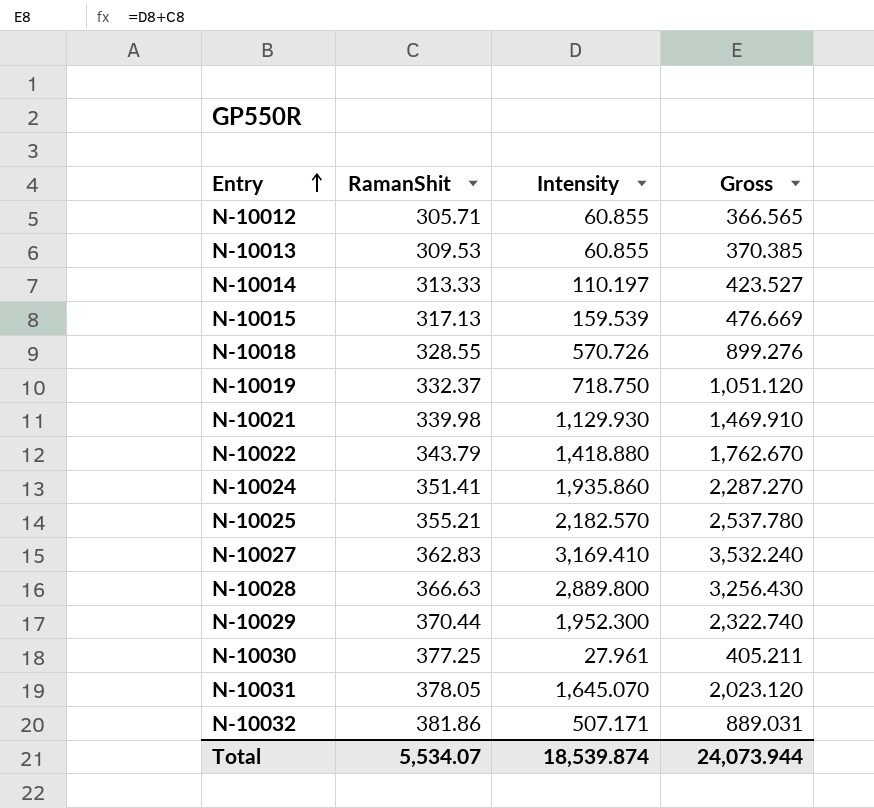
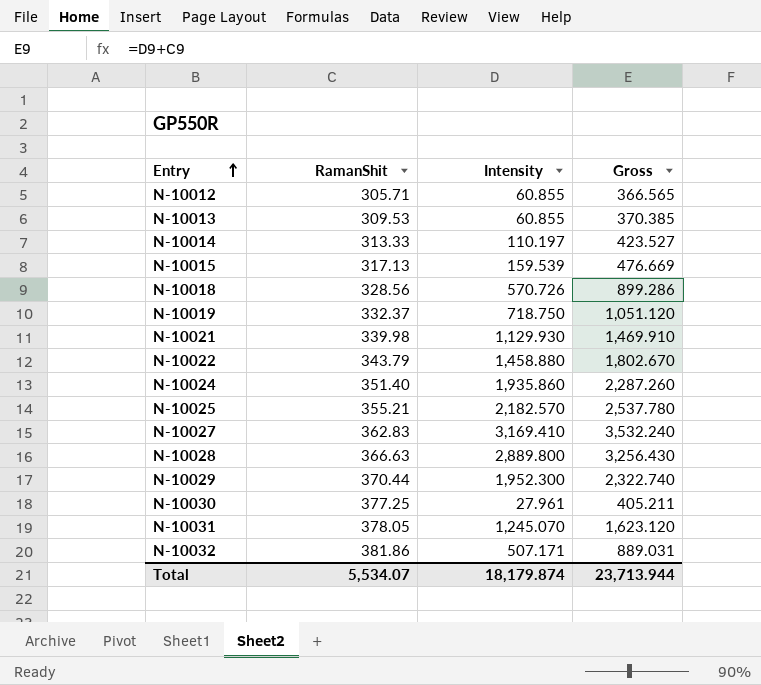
N-10018 | RamanShit: 328.55 -> 328.56
N-10018 | Gross: 899.276 -> 899.286
N-10022 | Intensity: 1,418.880 -> 1,458.880
N-10022 | Gross: 1,762.670 -> 1,802.670
N-10024 | RamanShit: 351.41 -> 351.40
N-10024 | Gross: 2,287.270 -> 2,287.260
N-10031 | Intensity: 1,645.070 -> 1,245.070
N-10031 | Gross: 2,023.120 -> 1,623.120
Total | Intensity: 18,539.874 -> 18,179.874
Total | Gross: 24,073.944 -> 23,713.944

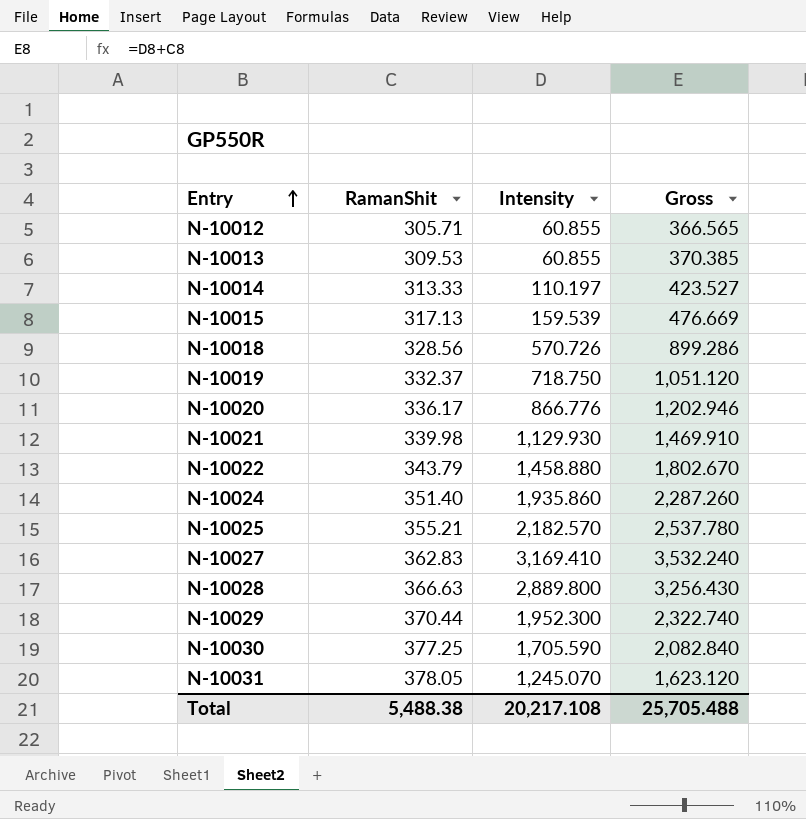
row N-10032: 381.86 | 507.171 | 889.031 -> none
row N-10020: none -> 336.17 | 866.776 | 1,202.946
N-10030 | Intensity: 27.961 -> 1,705.590
N-10030 | Gross: 405.211 -> 2,082.840
Total | RamanShit: 5,534.07 -> 5,488.38
Total | Intensity: 18,179.874 -> 20,217.108
Total | Gross: 23,713.944 -> 25,705.488

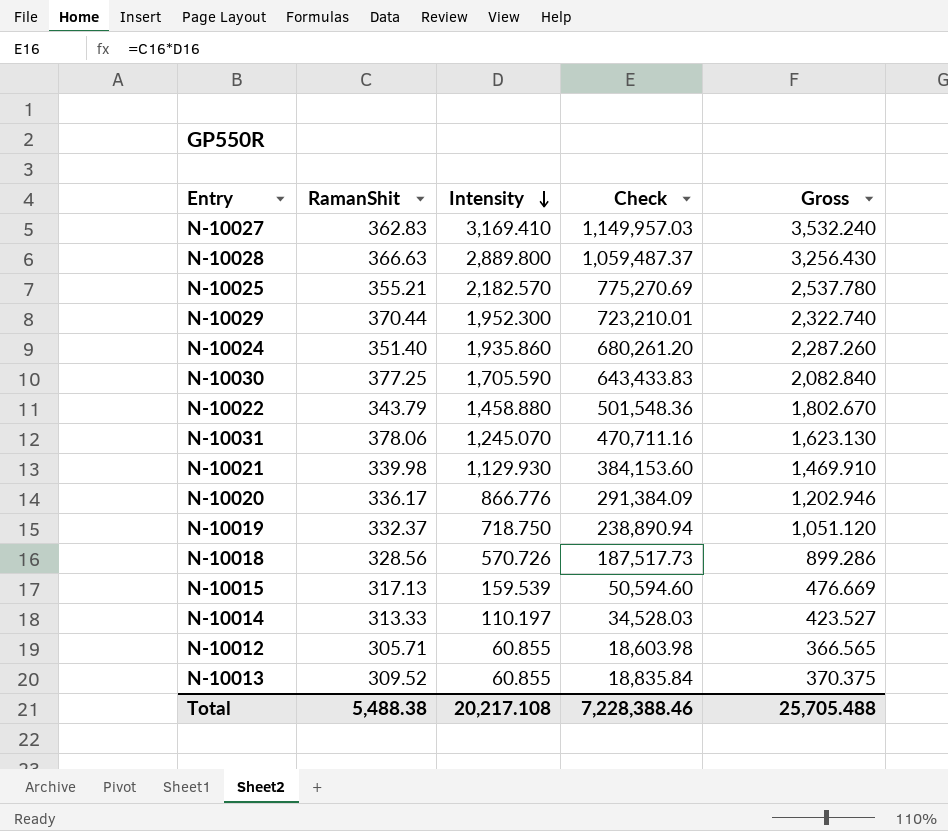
row order: Entry ascending -> Intensity descending
column Check | formula: none -> [RamanShit] * [Intensity]
N-10031 | RamanShit: 378.05 -> 378.06
N-10031 | Gross: 1,623.120 -> 1,623.130
N-10013 | RamanShit: 309.53 -> 309.52
N-10013 | Gross: 370.385 -> 370.375

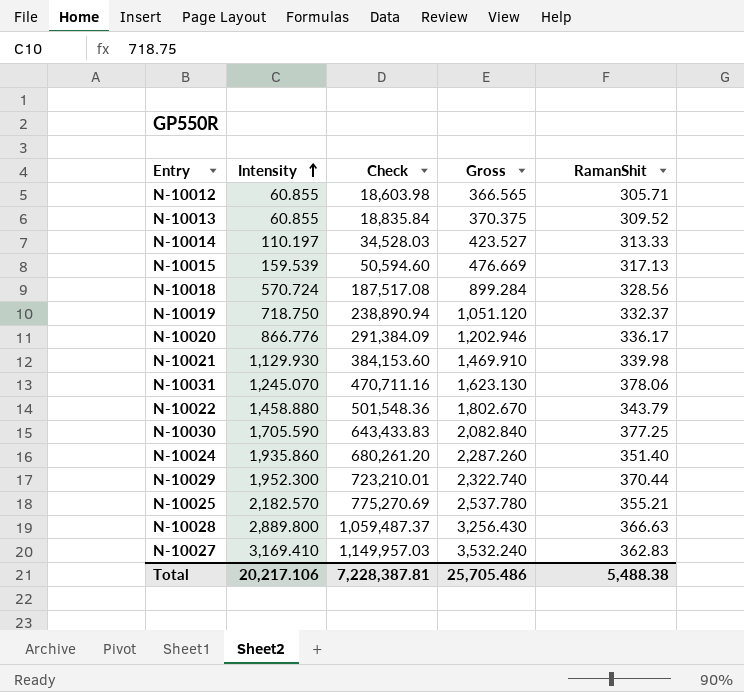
row order: Intensity descending -> Intensity ascending
column RamanShit | position: 2 -> 5
N-10018 | Intensity: 570.726 -> 570.724
N-10018 | Check: 187,517.73 -> 187,517.08
N-10018 | Gross: 899.286 -> 899.284
Total | Intensity: 20,217.108 -> 20,217.106
Total | Check: 7,228,388.46 -> 7,228,387.81
Total | Gross: 25,705.488 -> 25,705.486

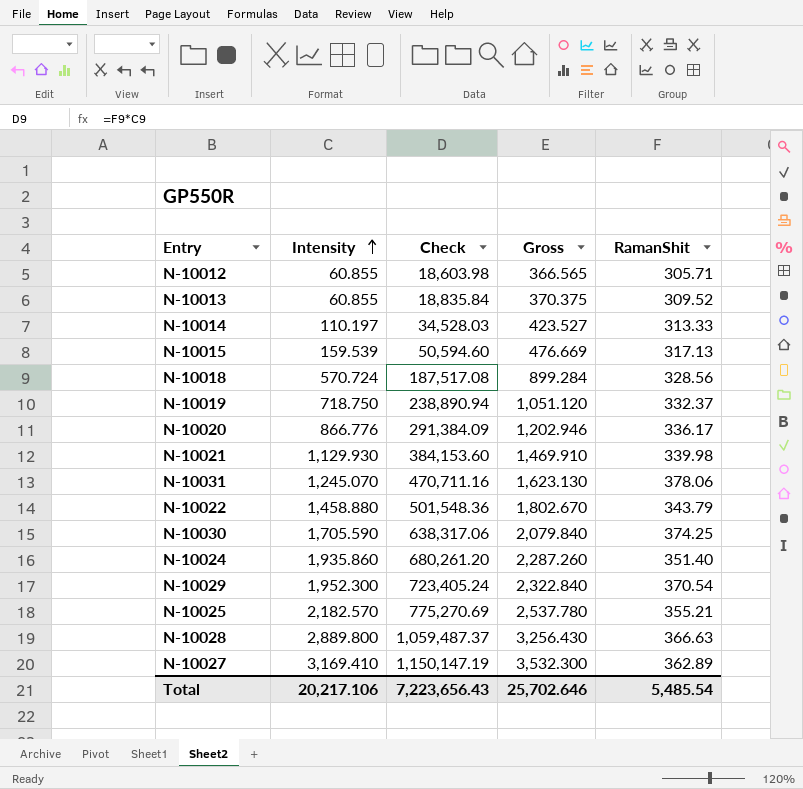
N-10030 | Check: 643,433.83 -> 638,317.06
N-10030 | Gross: 2,082.840 -> 2,079.840
N-10030 | RamanShit: 377.25 -> 374.25
N-10029 | Check: 723,210.01 -> 723,405.24
N-10029 | Gross: 2,322.740 -> 2,322.840
N-10029 | RamanShit: 370.44 -> 370.54
N-10027 | Check: 1,149,957.03 -> 1,150,147.19
N-10027 | Gross: 3,532.240 -> 3,532.300
N-10027 | RamanShit: 362.83 -> 362.89
Total | Check: 7,228,387.81 -> 7,223,656.43
Total | Gross: 25,705.486 -> 25,702.646
Total | RamanShit: 5,488.38 -> 5,485.54

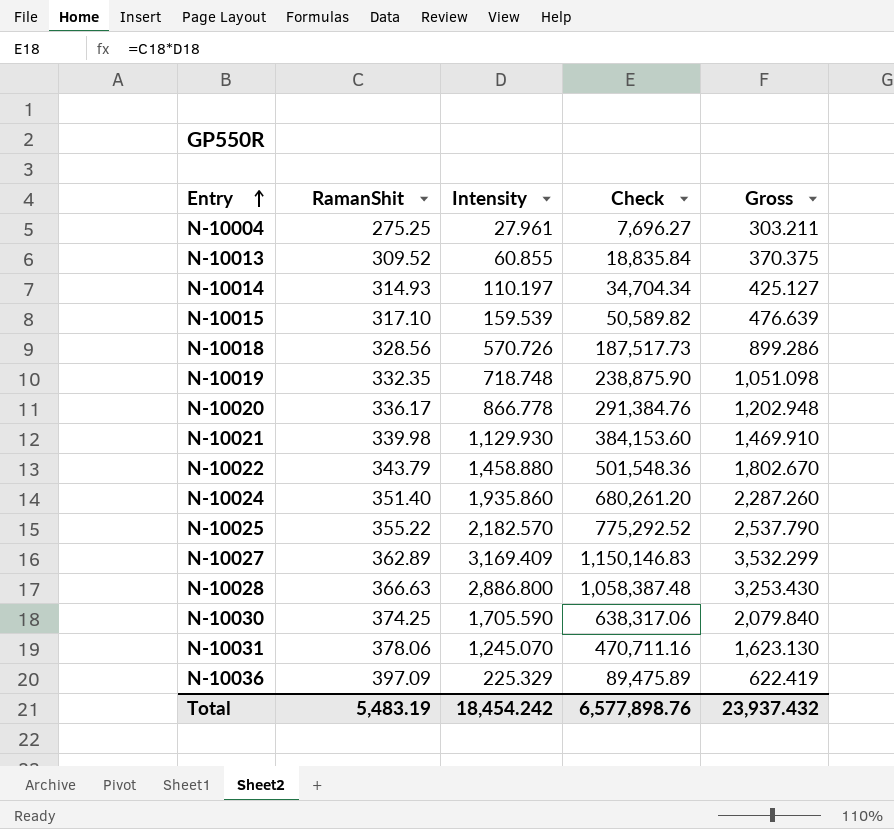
row order: Intensity ascending -> Entry ascending
column RamanShit | position: 5 -> 2
row N-10012: 60.855 | 18,603.98 | 366.565 | 305.71 -> none
row N-10029: 1,952.300 | 723,405.24 | 2,322.840 | 370.54 -> none
row N-10004: none -> 275.25 | 27.961 | 7,696.27 | 303.211
N-10014 | RamanShit: 313.33 -> 314.93
N-10014 | Check: 34,528.03 -> 34,704.34
N-10014 | Gross: 423.527 -> 425.127
N-10015 | RamanShit: 317.13 -> 317.10
N-10015 | Check: 50,594.60 -> 50,589.82
N-10015 | Gross: 476.669 -> 476.639
N-10018 | Intensity: 570.724 -> 570.726
N-10018 | Check: 187,517.08 -> 187,517.73
N-10018 | Gross: 899.284 -> 899.286
N-10019 | RamanShit: 332.37 -> 332.35
N-10019 | Intensity: 718.750 -> 718.748
N-10019 | Check: 238,890.94 -> 238,875.90
N-10019 | Gross: 1,051.120 -> 1,051.098
N-10020 | Intensity: 866.776 -> 866.778
N-10020 | Check: 291,384.09 -> 291,384.76
N-10020 | Gross: 1,202.946 -> 1,202.948
N-10025 | RamanShit: 355.21 -> 355.22
N-10025 | Check: 775,270.69 -> 775,292.52
N-10025 | Gross: 2,537.780 -> 2,537.790
N-10027 | Intensity: 3,169.410 -> 3,169.409
N-10027 | Check: 1,150,147.19 -> 1,150,146.83
N-10027 | Gross: 3,532.300 -> 3,532.299
N-10028 | Intensity: 2,889.800 -> 2,886.800
N-10028 | Check: 1,059,487.37 -> 1,058,387.48
N-10028 | Gross: 3,256.430 -> 3,253.430
row N-10036: none -> 397.09 | 225.329 | 89,475.89 | 622.419
Total | RamanShit: 5,485.54 -> 5,483.19
Total | Intensity: 20,217.106 -> 18,454.242
Total | Check: 7,223,656.43 -> 6,577,898.76
Total | Gross: 25,702.646 -> 23,937.432

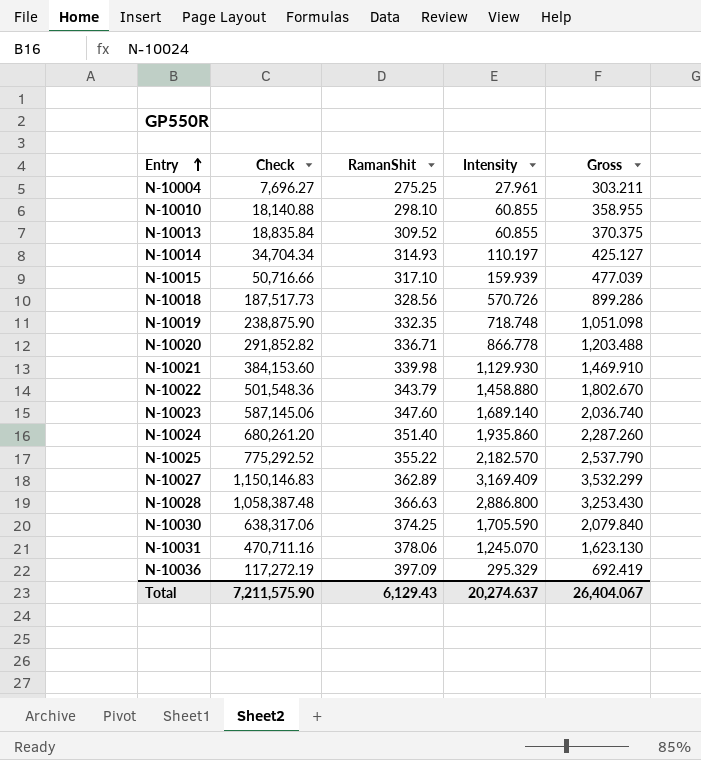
column Check | position: 4 -> 2
row N-10010: none -> 18,140.88 | 298.10 | 60.855 | 358.955
N-10015 | Check: 50,589.82 -> 50,716.66
N-10015 | Intensity: 159.539 -> 159.939
N-10015 | Gross: 476.639 -> 477.039
N-10020 | Check: 291,384.76 -> 291,852.82
N-10020 | RamanShit: 336.17 -> 336.71
N-10020 | Gross: 1,202.948 -> 1,203.488
row N-10023: none -> 587,145.06 | 347.60 | 1,689.140 | 2,036.740
N-10036 | Check: 89,475.89 -> 117,272.19
N-10036 | Intensity: 225.329 -> 295.329
N-10036 | Gross: 622.419 -> 692.419
Total | Check: 6,577,898.76 -> 7,211,575.90
Total | RamanShit: 5,483.19 -> 6,129.43
Total | Intensity: 18,454.242 -> 20,274.637
Total | Gross: 23,937.432 -> 26,404.067

